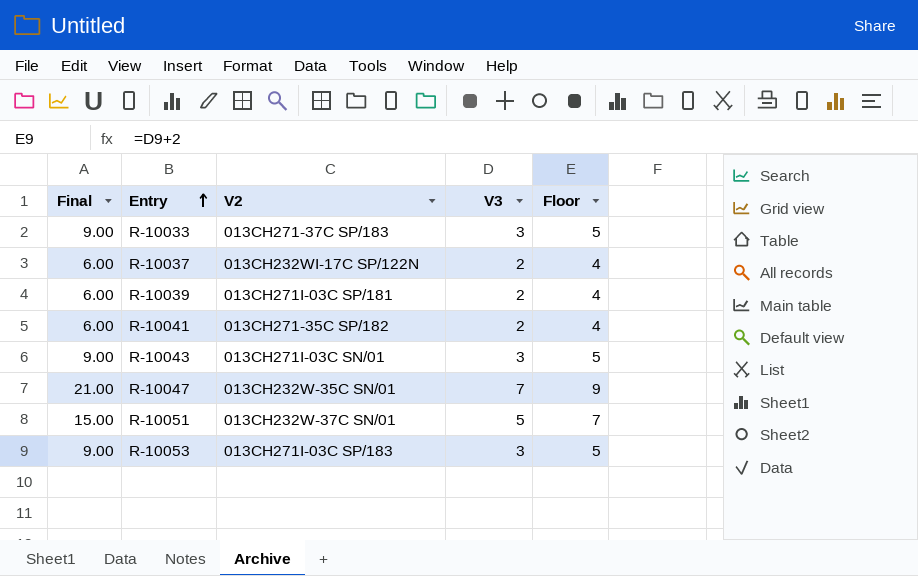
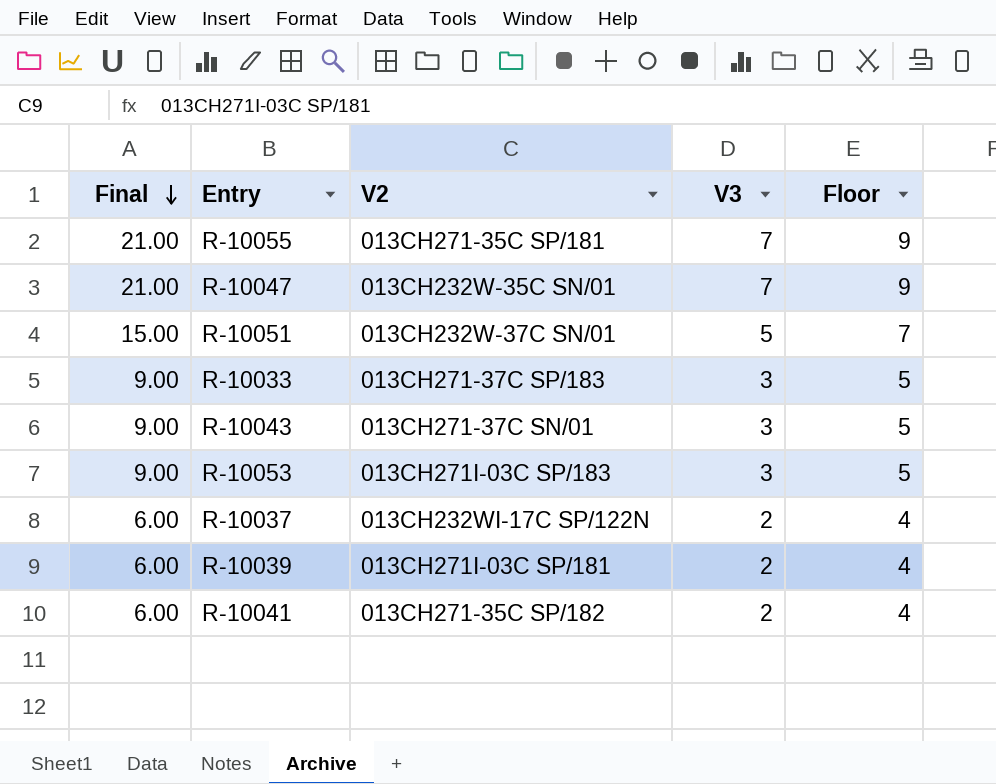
row order: Entry ascending -> Final descending
row R-10055: none -> 21.00 | 013CH271-35C SP/181 | 7 | 9
R-10043 | V2: 013CH271I-03C SN/01 -> 013CH271-37C SN/01

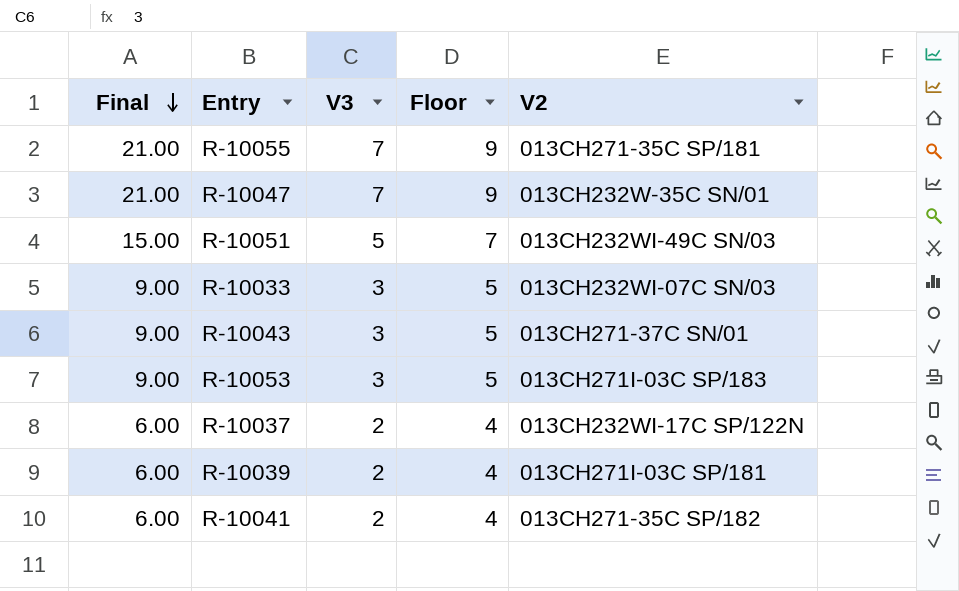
column V2 | position: 3 -> 5
R-10051 | V2: 013CH232W-37C SN/01 -> 013CH232WI-49C SN/03
R-10033 | V2: 013CH271-37C SP/183 -> 013CH232WI-07C SN/03

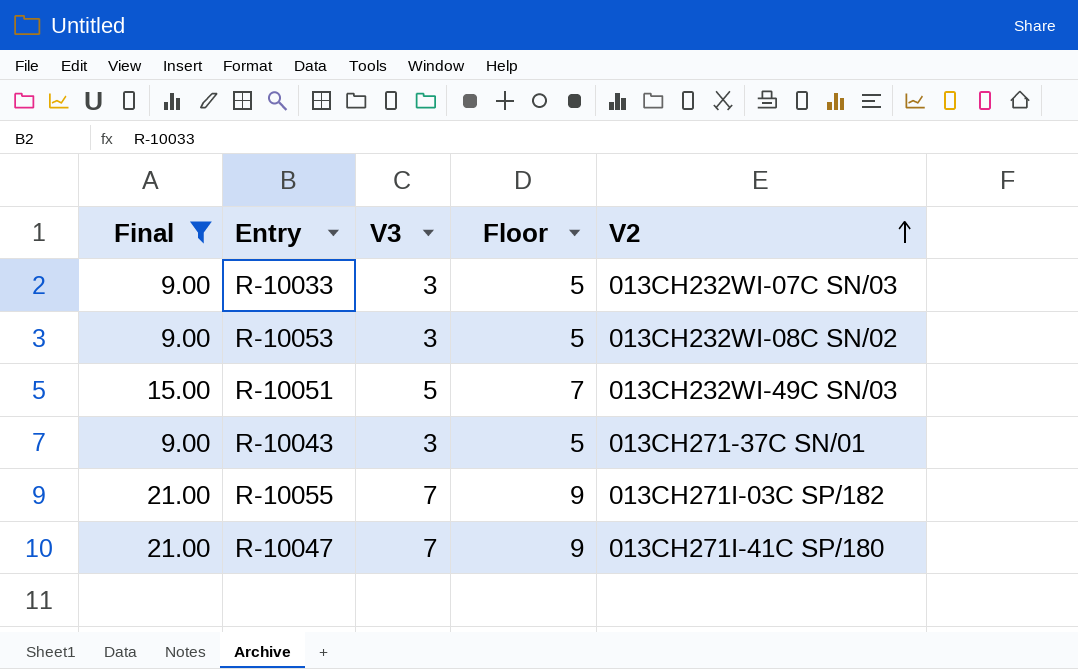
filter: none -> Final != 6.00
row order: Final descending -> V2 ascending
R-10053 | V2: 013CH271I-03C SP/183 -> 013CH232WI-08C SN/02
R-10055 | V2: 013CH271-35C SP/181 -> 013CH271I-03C SP/182
R-10047 | V2: 013CH232W-35C SN/01 -> 013CH271I-41C SP/180

